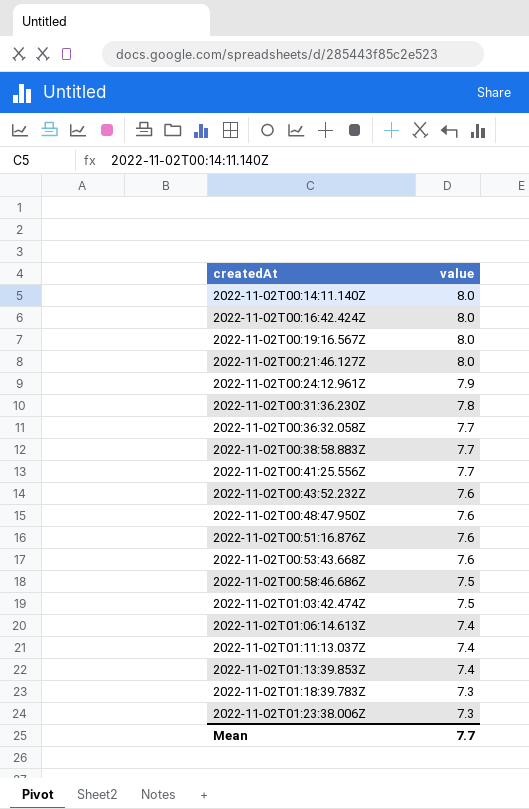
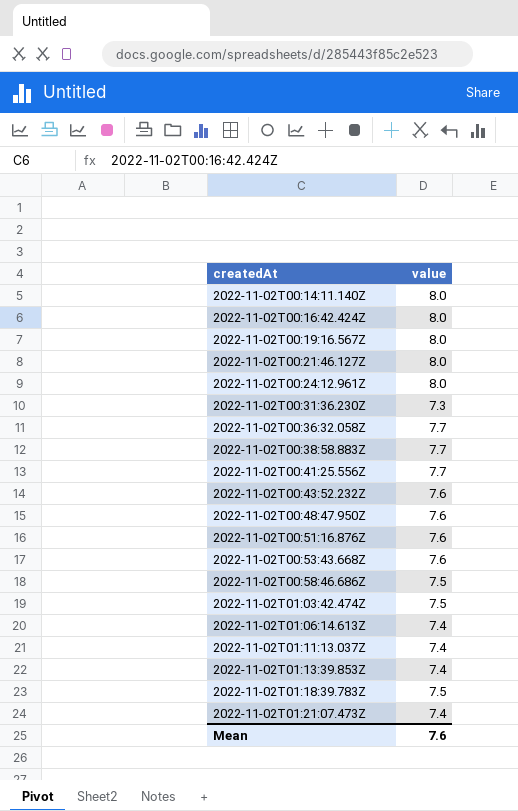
row 2022-11-02T01:23:38.006Z: 7.3 -> none
2022-11-02T00:24:12.961Z | value: 7.9 -> 8.0
2022-11-02T00:31:36.230Z | value: 7.8 -> 7.3
2022-11-02T01:18:39.783Z | value: 7.3 -> 7.5
row 2022-11-02T01:21:07.473Z: none -> 7.4
Mean | value: 7.7 -> 7.6

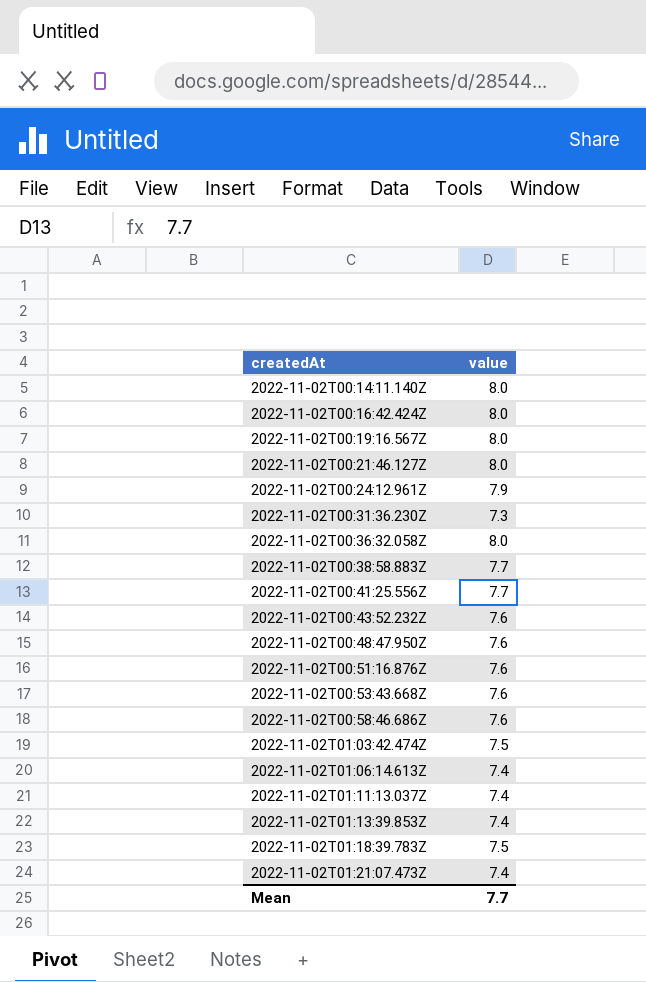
2022-11-02T00:24:12.961Z | value: 8.0 -> 7.9
2022-11-02T00:36:32.058Z | value: 7.7 -> 8.0
2022-11-02T00:58:46.686Z | value: 7.5 -> 7.6
Mean | value: 7.6 -> 7.7

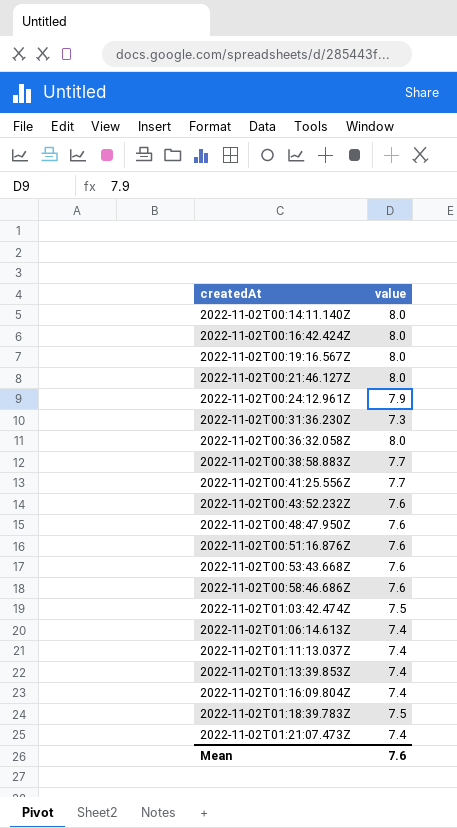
row 2022-11-02T01:16:09.804Z: none -> 7.4
Mean | value: 7.7 -> 7.6

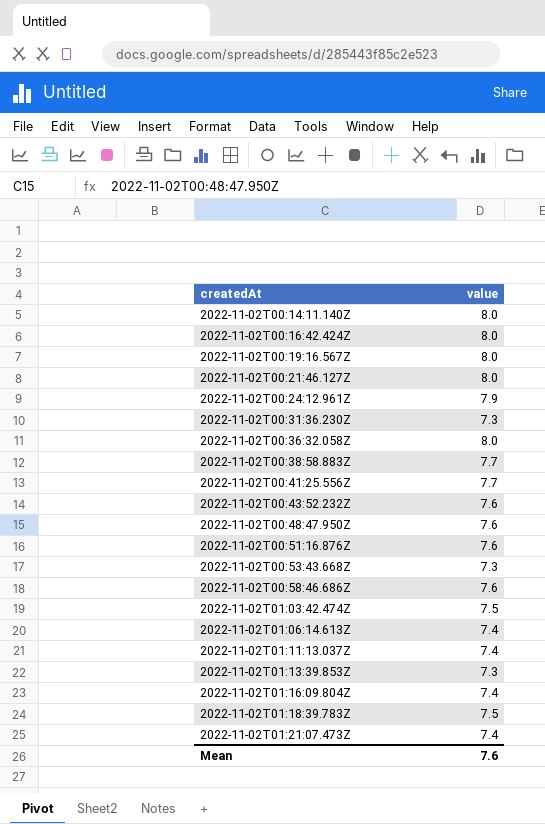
2022-11-02T00:53:43.668Z | value: 7.6 -> 7.3
2022-11-02T01:13:39.853Z | value: 7.4 -> 7.3

